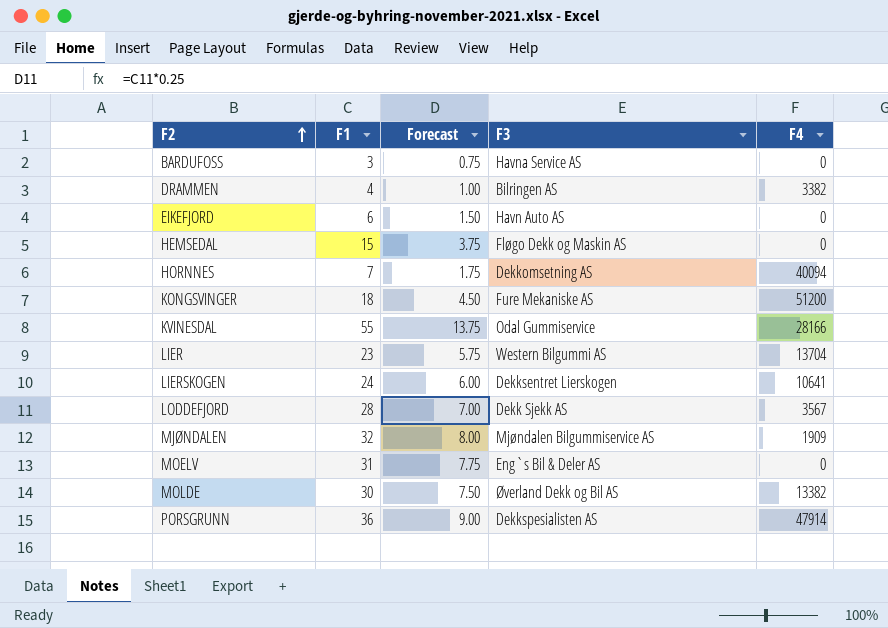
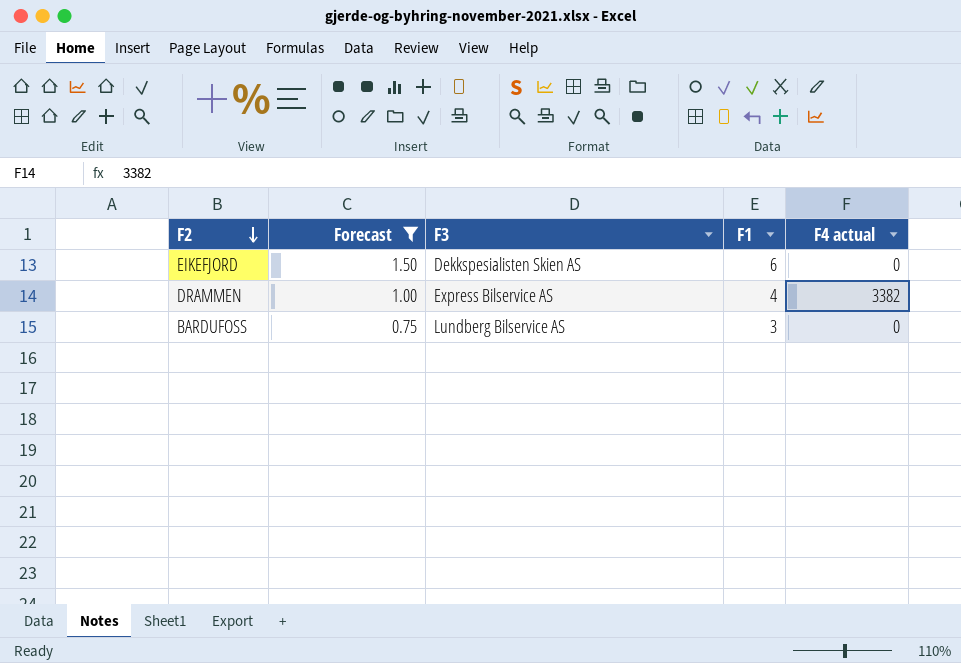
filter: none -> Forecast <= 1.50
row order: F2 ascending -> F2 descending
column F1 | position: 2 -> 4
column name: F4 -> F4 actual
EIKEFJORD | F3: Havn Auto AS -> Dekkspesialisten Skien AS
DRAMMEN | F3: Bilringen AS -> Express Bilservice AS
BARDUFOSS | F3: Havna Service AS -> Lundberg Bilservice AS

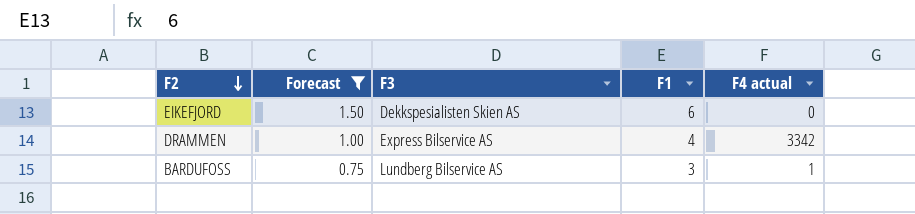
DRAMMEN | F4 actual: 3382 -> 3342
BARDUFOSS | F4 actual: 0 -> 1

